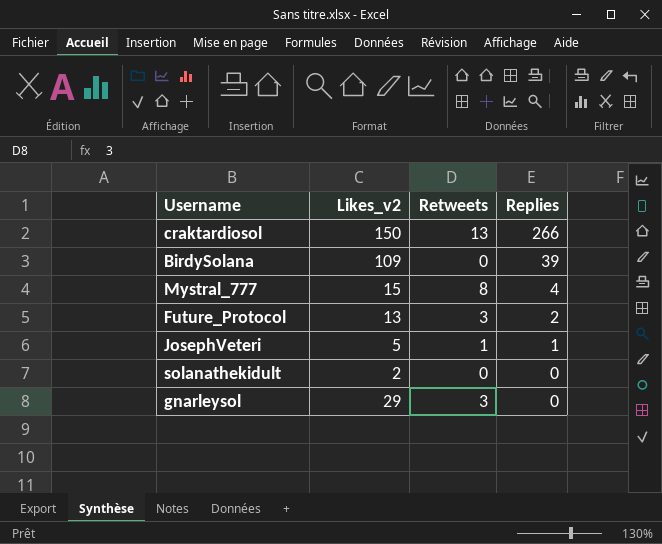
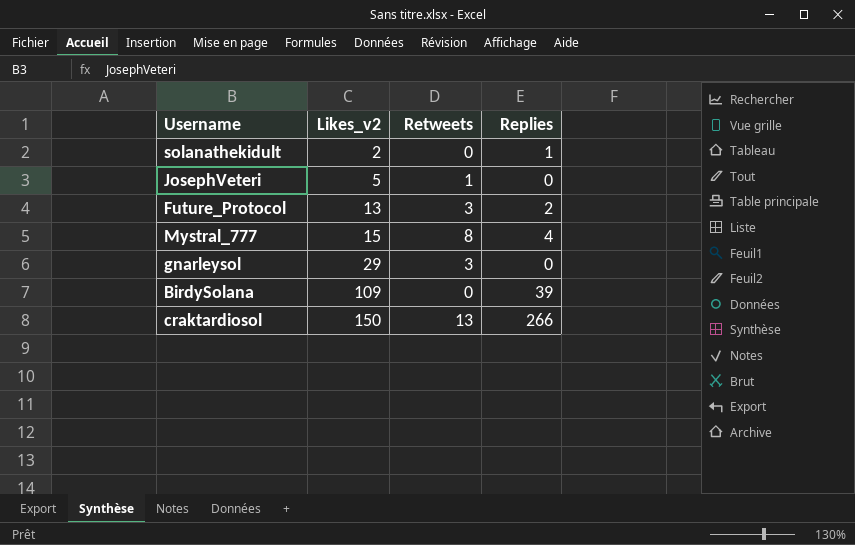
row order: Replies descending -> Likes_v2 ascending
solanathekidult | Replies: 0 -> 1
JosephVeteri | Replies: 1 -> 0

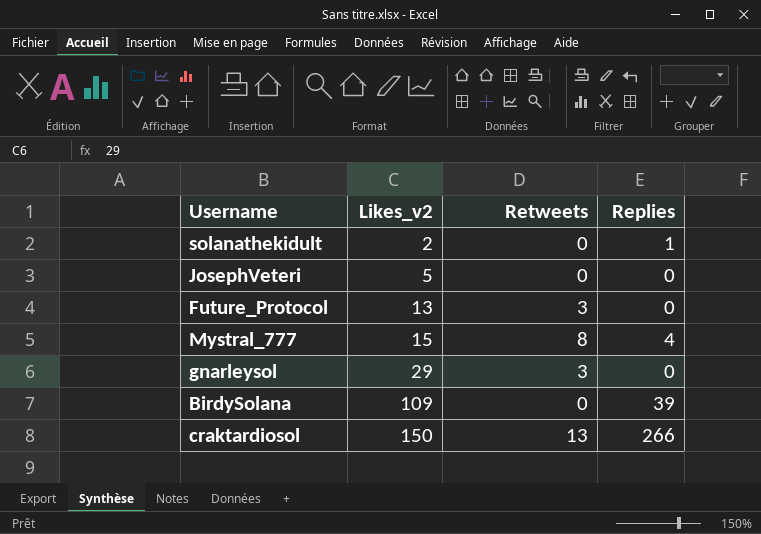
JosephVeteri | Retweets: 1 -> 0
Future_Protocol | Replies: 2 -> 0

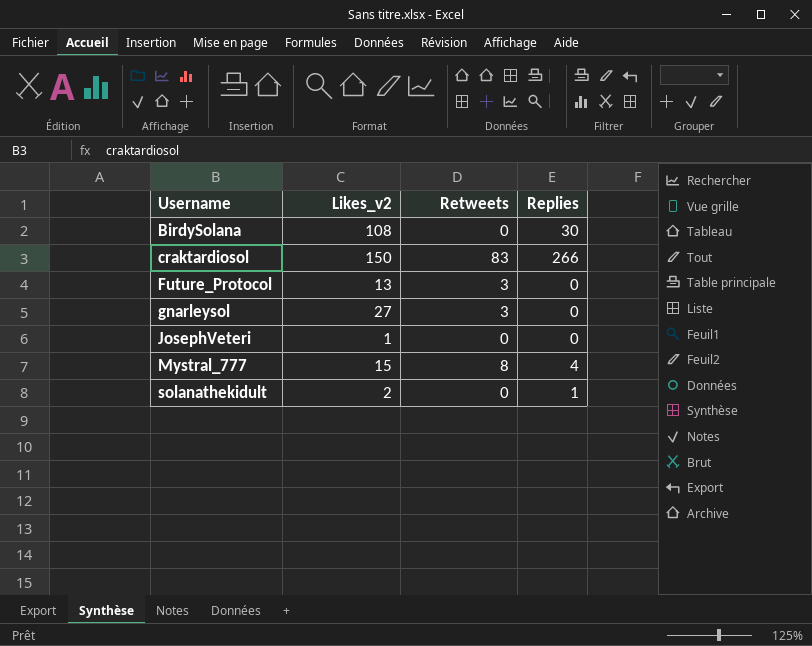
row order: Likes_v2 ascending -> Username ascending
BirdySolana | Likes_v2: 109 -> 108
BirdySolana | Replies: 39 -> 30
craktardiosol | Retweets: 13 -> 83
gnarleysol | Likes_v2: 29 -> 27
JosephVeteri | Likes_v2: 5 -> 1

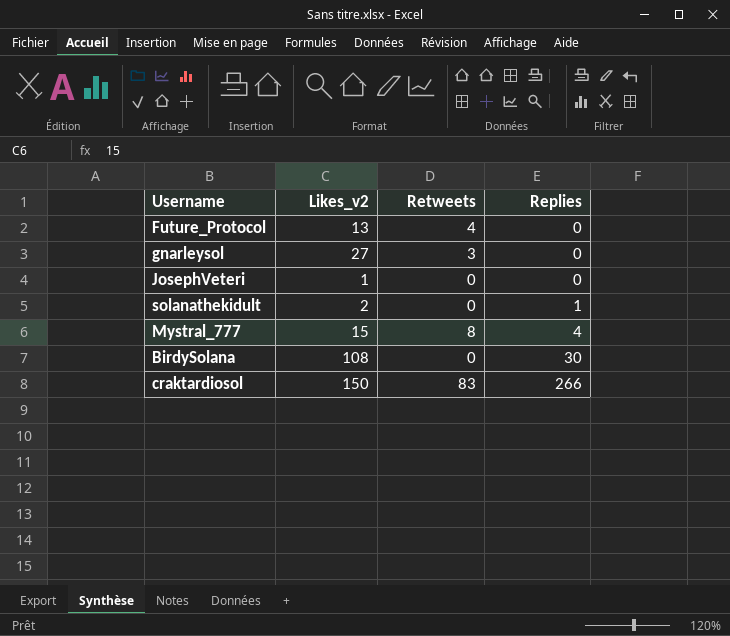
row order: Username ascending -> Replies ascending
Future_Protocol | Retweets: 3 -> 4

